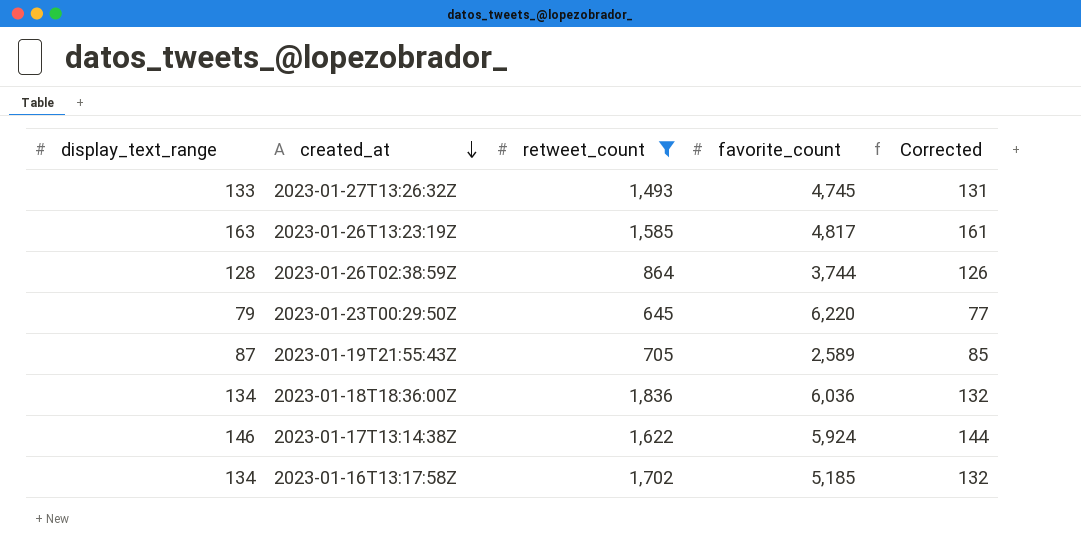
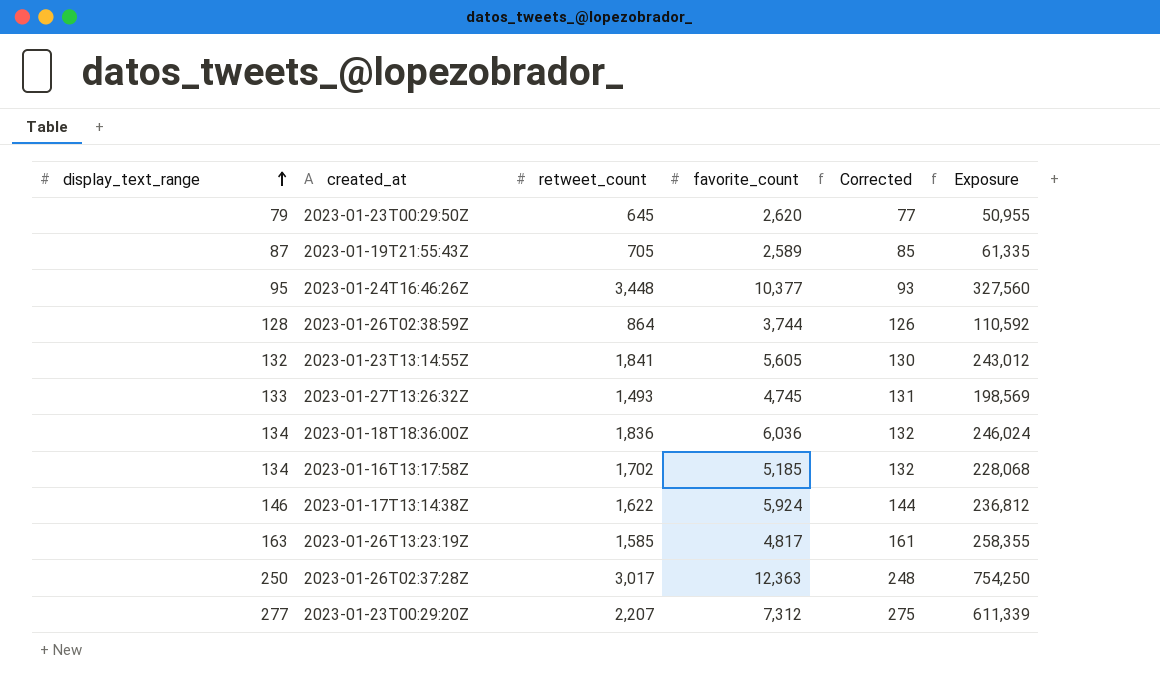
filter: retweet_count <= 1,836 -> none
row order: created_at descending -> display_text_range ascending
column Exposure | formula: none -> [display_text_range] * [retweet_count]
2023-01-23T00:29:50Z | favorite_count: 6,220 -> 2,620

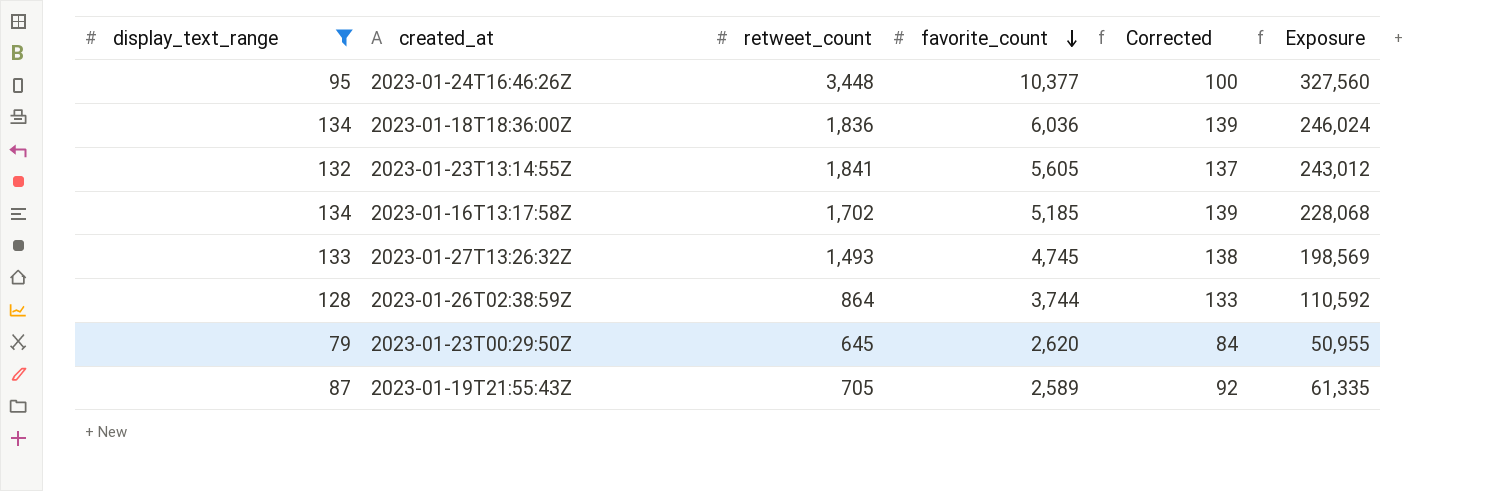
filter: none -> display_text_range <= 134
row order: display_text_range ascending -> favorite_count descending
column Corrected | formula: [display_text_range] - 2 -> [display_text_range] + 5

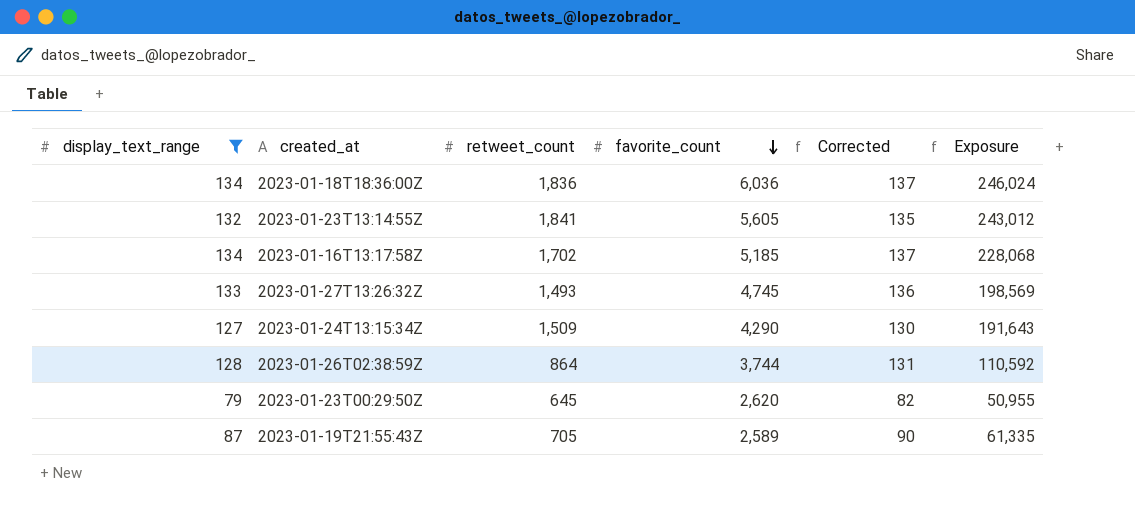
column Corrected | formula: [display_text_range] + 5 -> [display_text_range] + 3
row 2023-01-24T16:46:26Z: 95 | 3,448 | 10,377 | 100 | 327,560 -> none
row 2023-01-24T13:15:34Z: none -> 127 | 1,509 | 4,290 | 130 | 191,643

